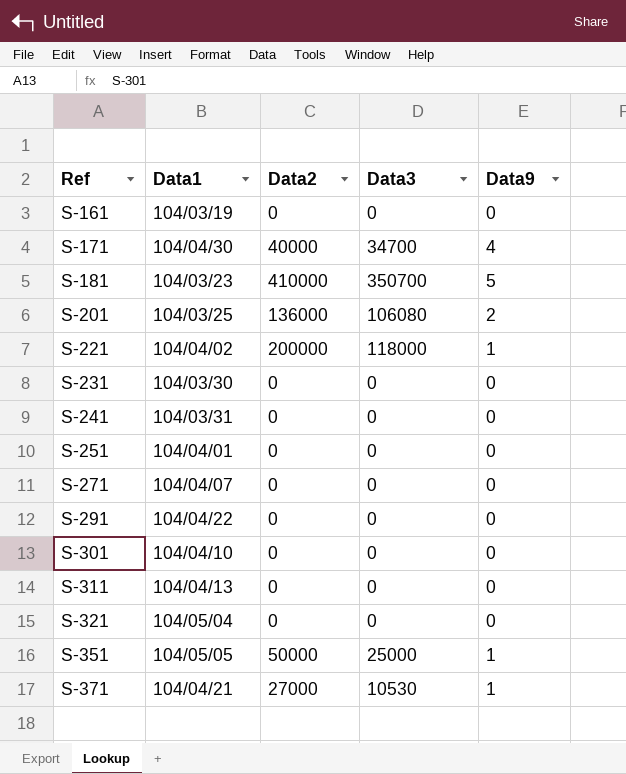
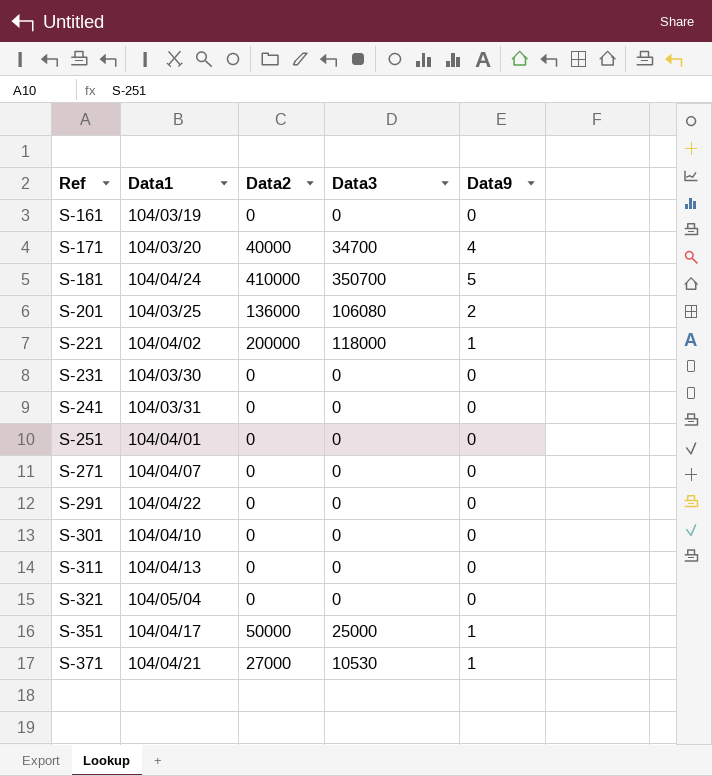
S-171 | Data1: 104/04/30 -> 104/03/20
S-181 | Data1: 104/03/23 -> 104/04/24
S-351 | Data1: 104/05/05 -> 104/04/17

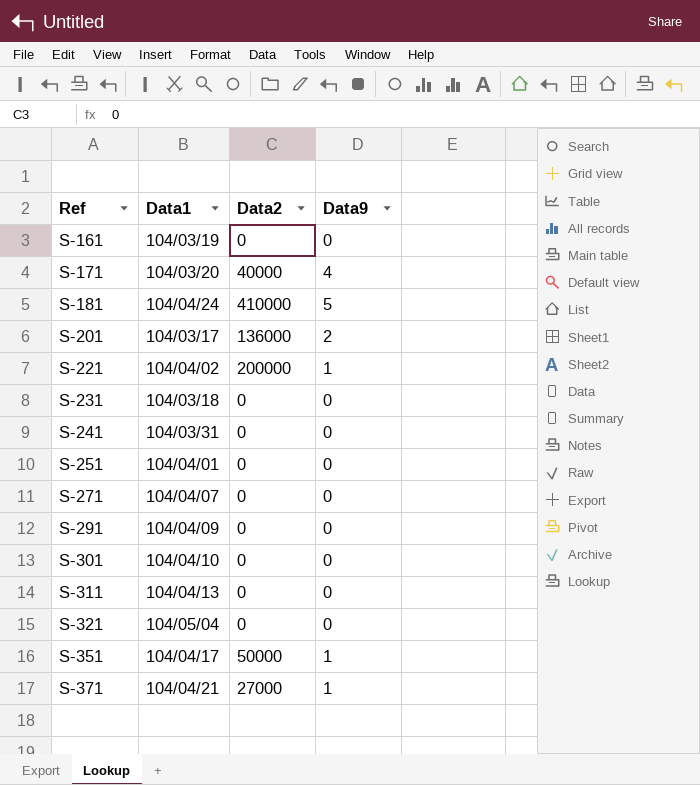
column Data3 | position: 4 -> none
S-201 | Data1: 104/03/25 -> 104/03/17
S-231 | Data1: 104/03/30 -> 104/03/18
S-291 | Data1: 104/04/22 -> 104/04/09

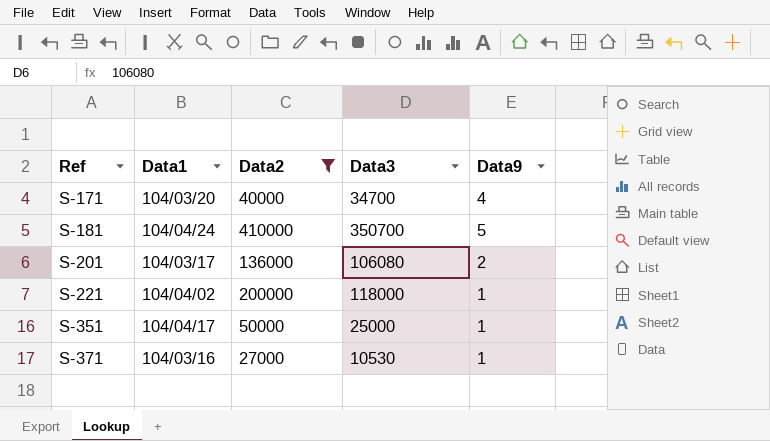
filter: none -> Data2 != 0
column Data3 | position: none -> 4
S-371 | Data1: 104/04/21 -> 104/03/16

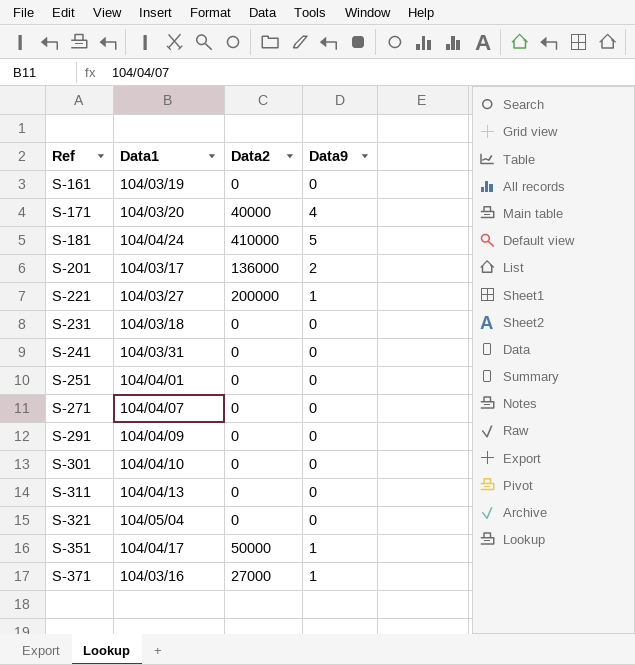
filter: Data2 != 0 -> none
column Data3 | position: 4 -> none
S-221 | Data1: 104/04/02 -> 104/03/27

